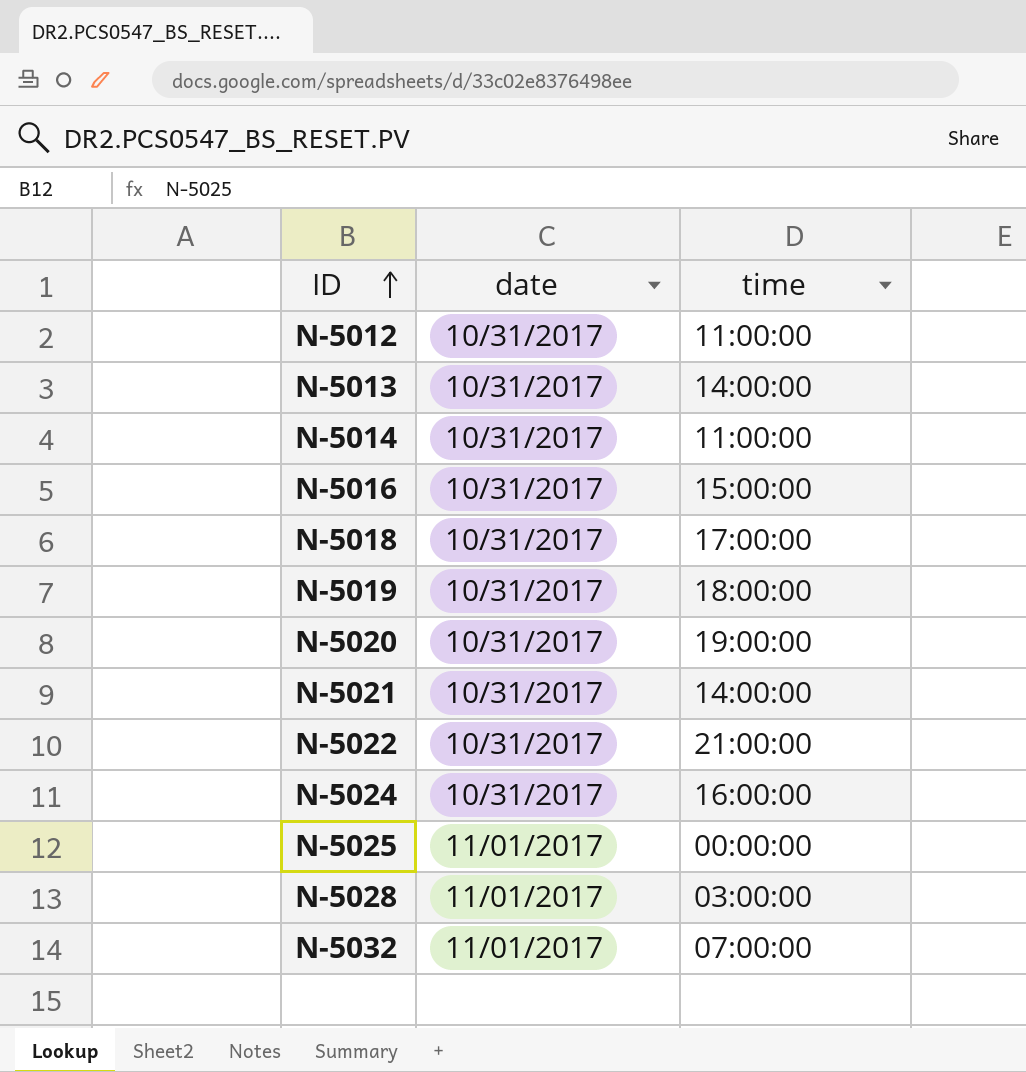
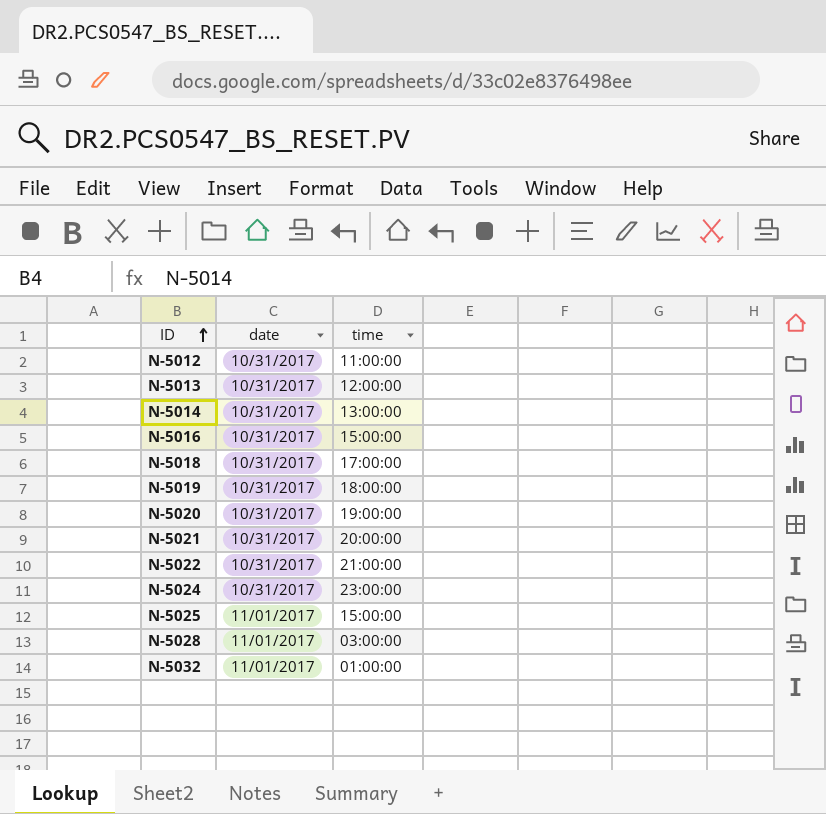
N-5013 | time: 14:00:00 -> 12:00:00
N-5014 | time: 11:00:00 -> 13:00:00
N-5021 | time: 14:00:00 -> 20:00:00
N-5024 | time: 16:00:00 -> 23:00:00
N-5025 | time: 00:00:00 -> 15:00:00
N-5032 | time: 07:00:00 -> 01:00:00

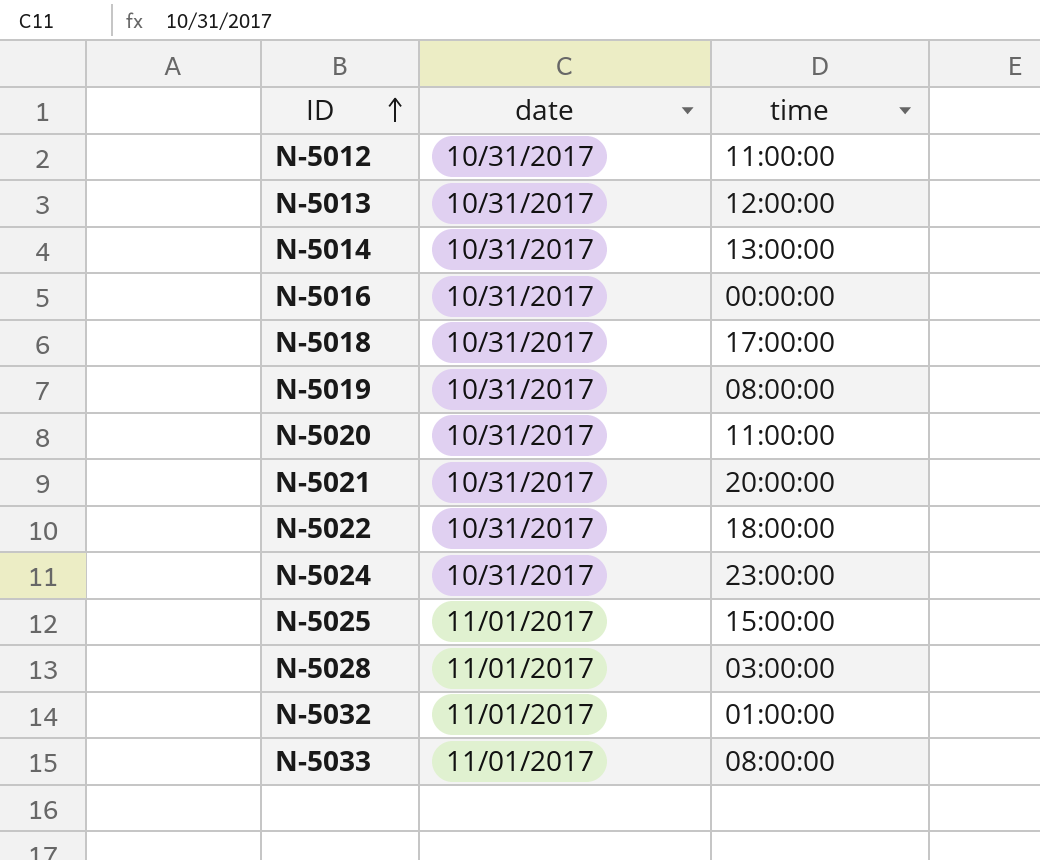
N-5016 | time: 15:00:00 -> 00:00:00
N-5019 | time: 18:00:00 -> 08:00:00
N-5020 | time: 19:00:00 -> 11:00:00
N-5022 | time: 21:00:00 -> 18:00:00
row N-5033: none -> 11/01/2017 | 08:00:00

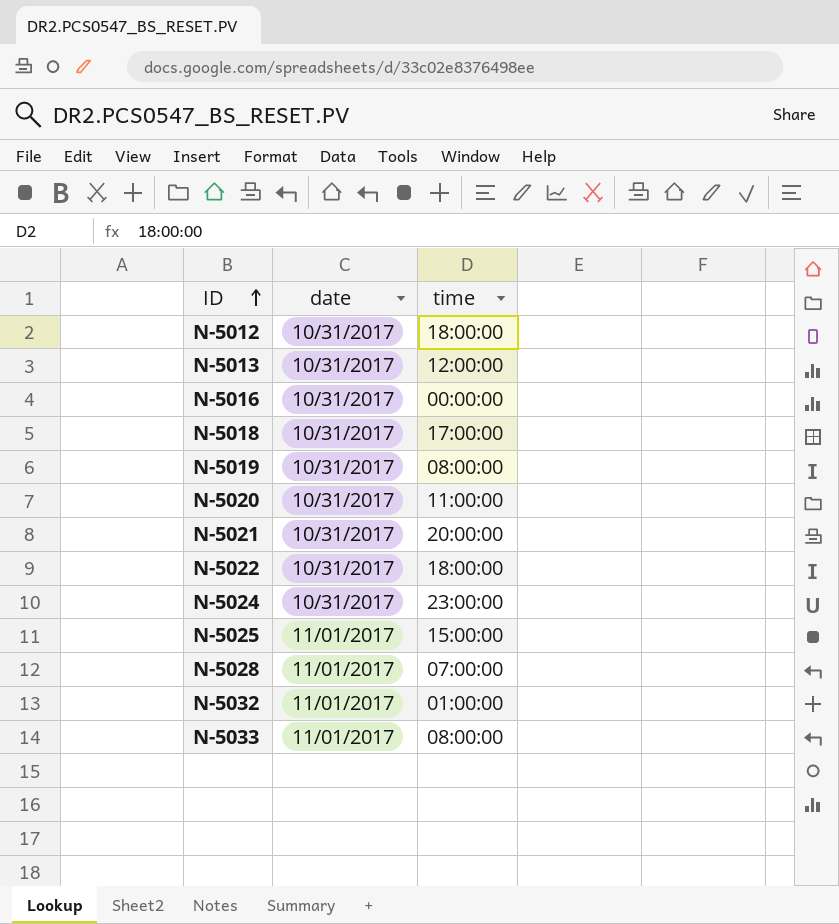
row N-5014: 10/31/2017 | 13:00:00 -> none
N-5012 | time: 11:00:00 -> 18:00:00
N-5028 | time: 03:00:00 -> 07:00:00

